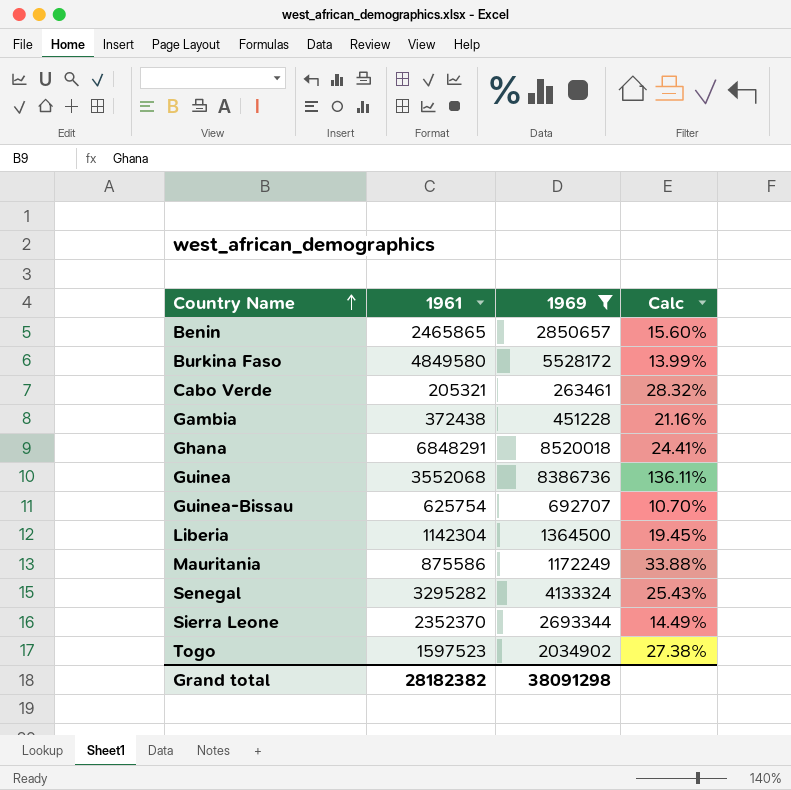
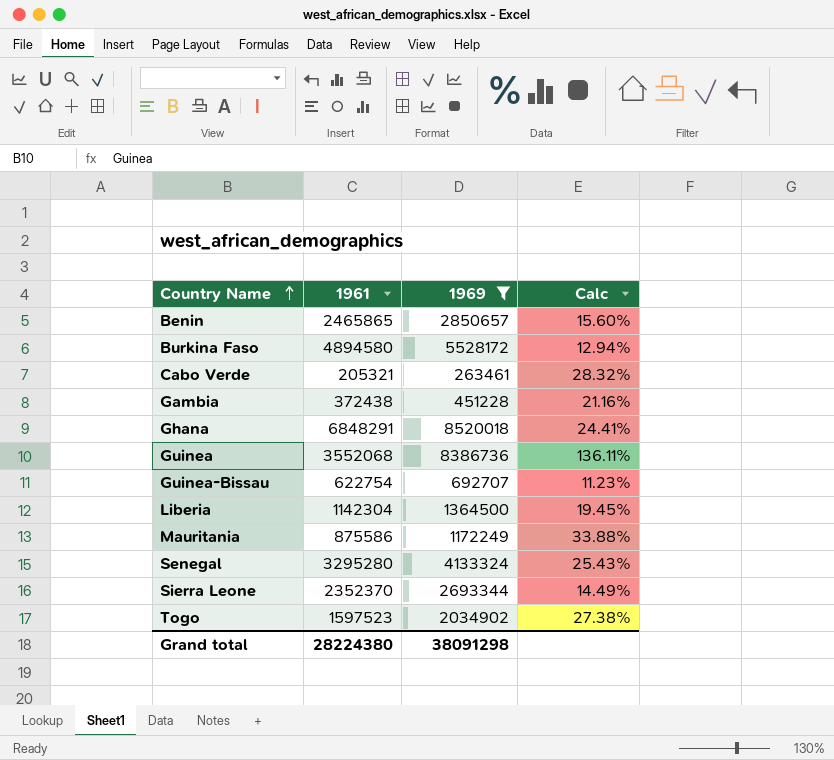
Burkina Faso | 1961: 4849580 -> 4894580
Burkina Faso | Calc: 13.99% -> 12.94%
Guinea-Bissau | 1961: 625754 -> 622754
Guinea-Bissau | Calc: 10.70% -> 11.23%
Senegal | 1961: 3295282 -> 3295280
Grand total | 1961: 28182382 -> 28224380

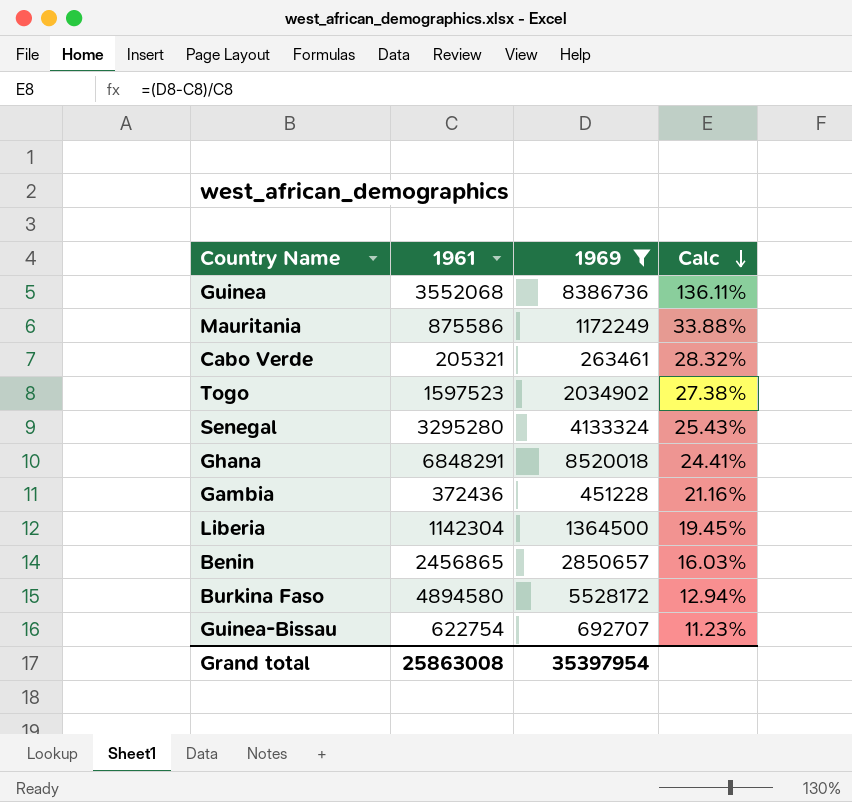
row order: Country Name ascending -> Calc descending
row Sierra Leone: 2352370 | 2693344 | 14.49% -> none
Gambia | 1961: 372438 -> 372436
Benin | 1961: 2465865 -> 2456865
Benin | Calc: 15.60% -> 16.03%
Grand total | 1961: 28224380 -> 25863008
Grand total | 1969: 38091298 -> 35397954

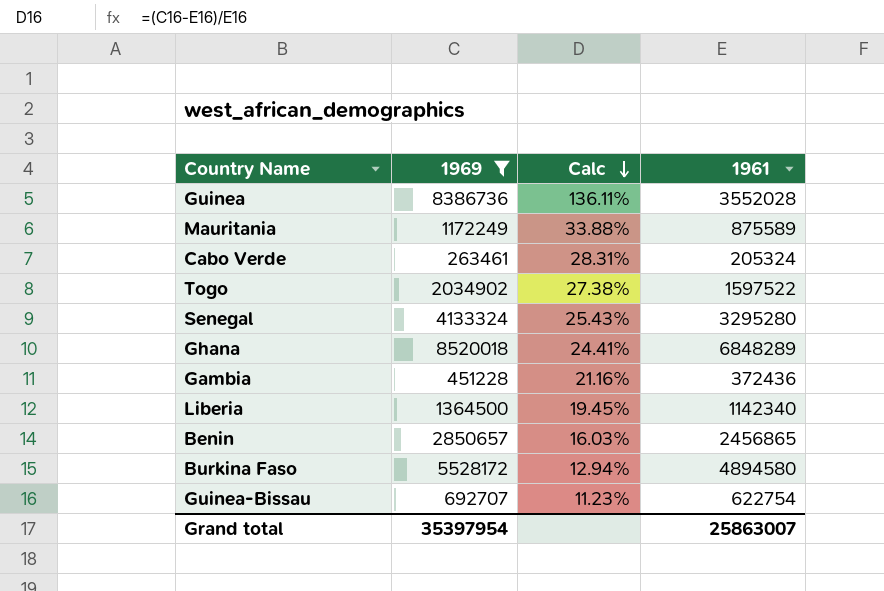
column 1961 | position: 2 -> 4
Guinea | 1961: 3552068 -> 3552028
Mauritania | 1961: 875586 -> 875589
Cabo Verde | Calc: 28.32% -> 28.31%
Cabo Verde | 1961: 205321 -> 205324
Togo | 1961: 1597523 -> 1597522
Ghana | 1961: 6848291 -> 6848289
Liberia | 1961: 1142304 -> 1142340
Grand total | 1961: 25863008 -> 25863007

